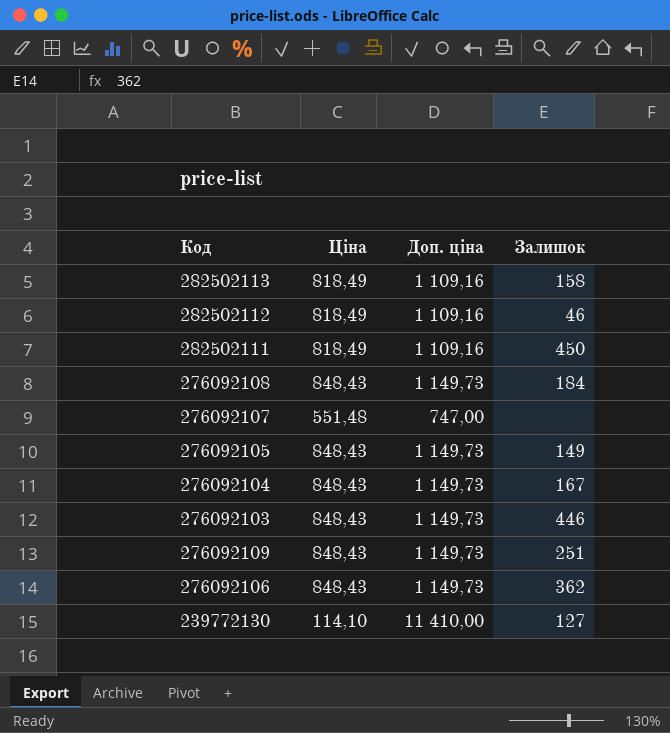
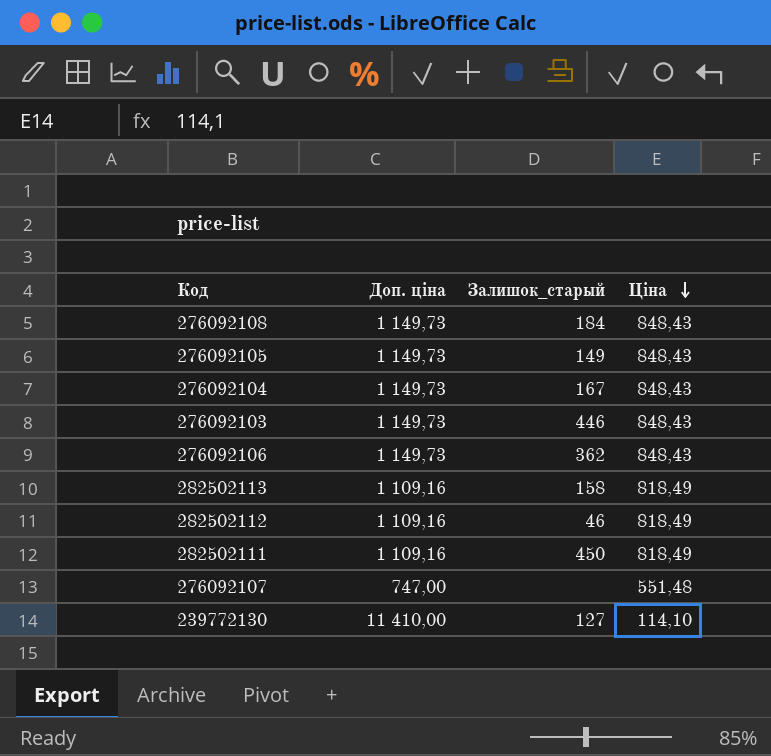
row order: none -> Ціна descending
column name: Залишок -> Залишок_старый
column Ціна | position: 2 -> 4
row 276092109: 848,43 | 1 149,73 | 251 -> none

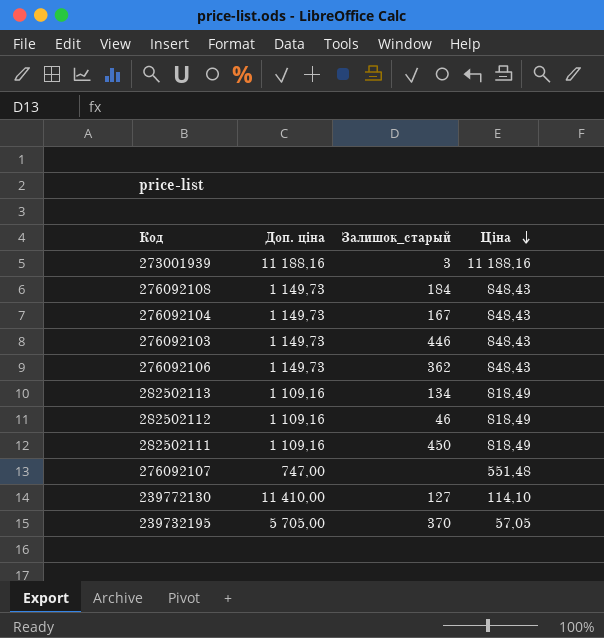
row 276092105: 1 149,73 | 149 | 848,43 -> none
row 273001939: none -> 11 188,16 | 3 | 11 188,16
282502113 | Залишок_старый: 158 -> 134
row 239732195: none -> 5 705,00 | 370 | 57,05

